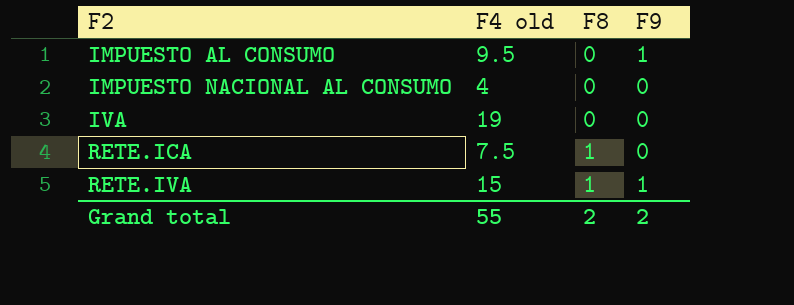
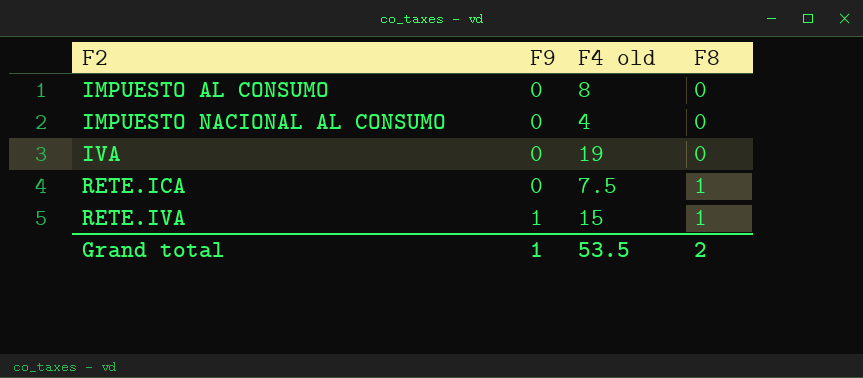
column F9 | position: 4 -> 2
IMPUESTO AL CONSUMO | F9: 1 -> 0
IMPUESTO AL CONSUMO | F4 old: 9.5 -> 8
Grand total | F9: 2 -> 1
Grand total | F4 old: 55 -> 53.5

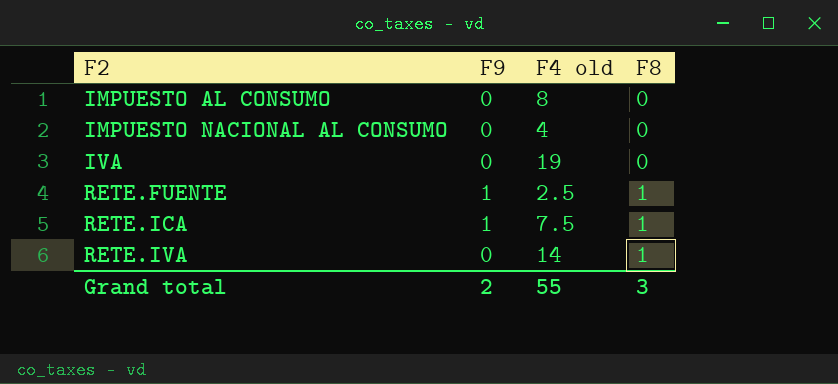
row RETE.FUENTE: none -> 1 | 2.5 | 1
RETE.ICA | F9: 0 -> 1
RETE.IVA | F9: 1 -> 0
RETE.IVA | F4 old: 15 -> 14
Grand total | F9: 1 -> 2
Grand total | F4 old: 53.5 -> 55
Grand total | F8: 2 -> 3

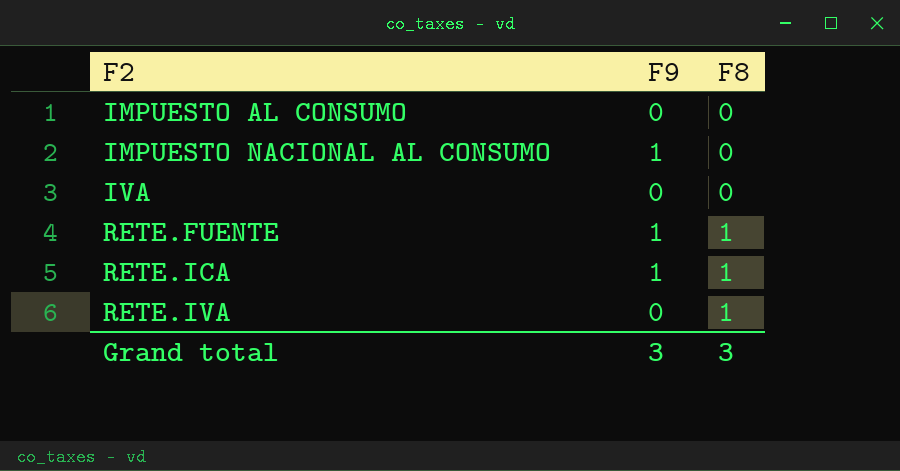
column F4 old | position: 3 -> none
IMPUESTO NACIONAL AL CONSUMO | F9: 0 -> 1
Grand total | F9: 2 -> 3

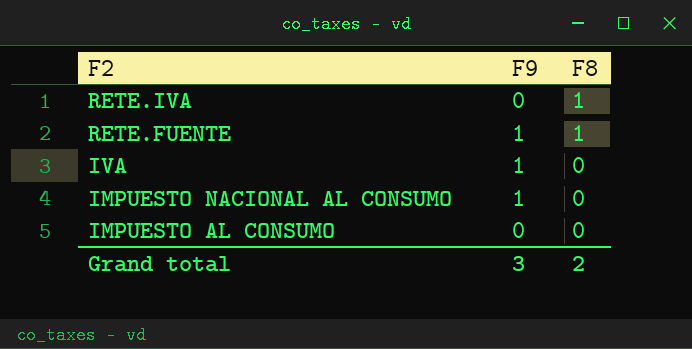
row order: F2 ascending -> F2 descending
row RETE.ICA: 1 | 1 -> none
IVA | F9: 0 -> 1
Grand total | F8: 3 -> 2

